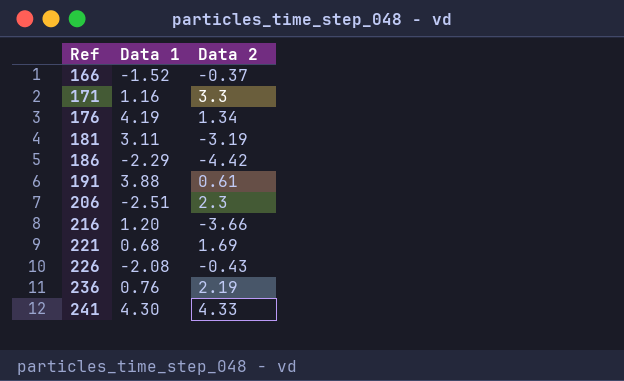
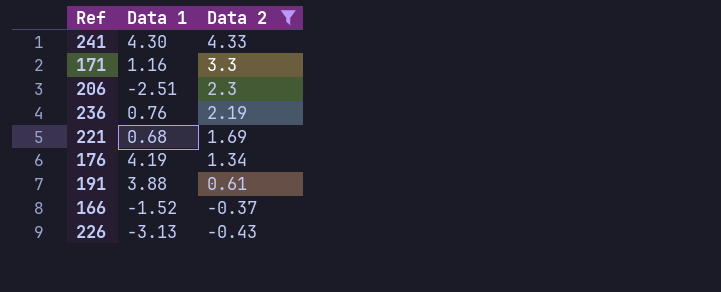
filter: none -> Data 2 >= -0.43
row order: Ref ascending -> Data 2 descending
226 | Data 1: -2.08 -> -3.13

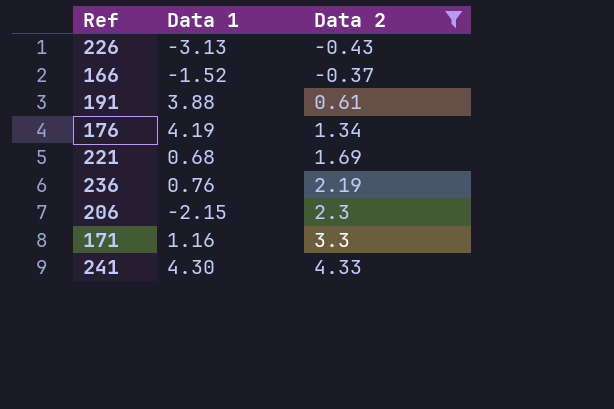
row order: Data 2 descending -> Data 2 ascending
206 | Data 1: -2.51 -> -2.15

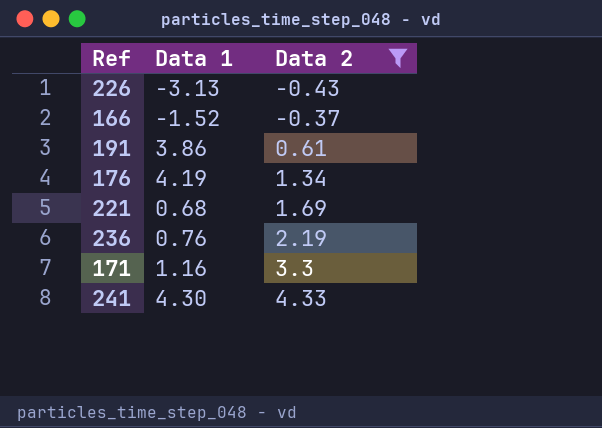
row 206: -2.15 | 2.3 -> none
191 | Data 1: 3.88 -> 3.86

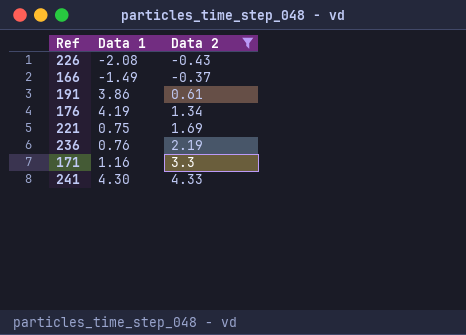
226 | Data 1: -3.13 -> -2.08
166 | Data 1: -1.52 -> -1.49
221 | Data 1: 0.68 -> 0.75

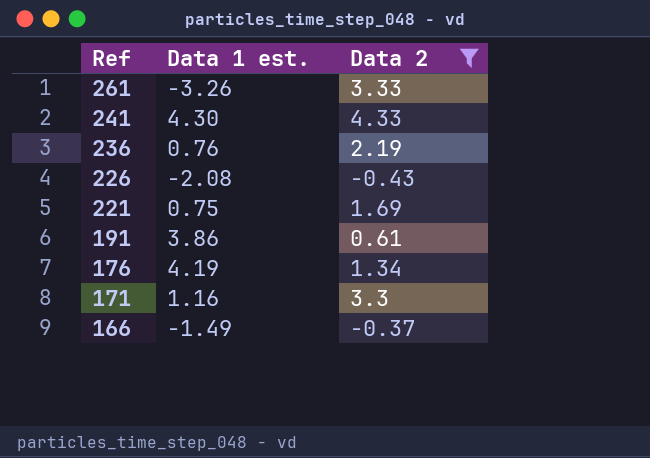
row order: Data 2 ascending -> Ref descending
column name: Data 1 -> Data 1 est.
row 261: none -> -3.26 | 3.33

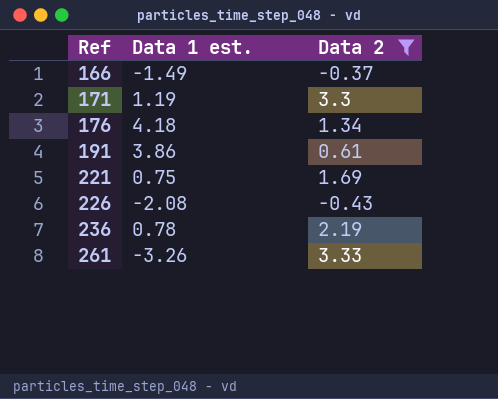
row order: Ref descending -> Ref ascending
row 241: 4.30 | 4.33 -> none
171 | Data 1 est.: 1.16 -> 1.19
176 | Data 1 est.: 4.19 -> 4.18
236 | Data 1 est.: 0.76 -> 0.78

